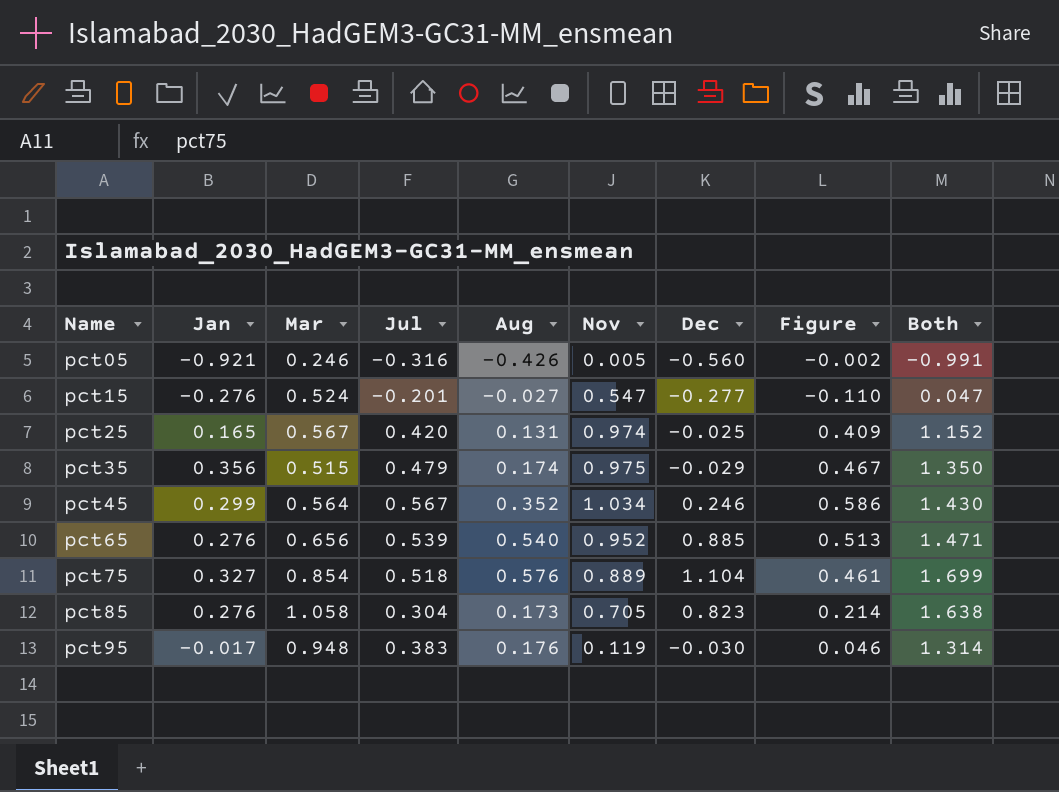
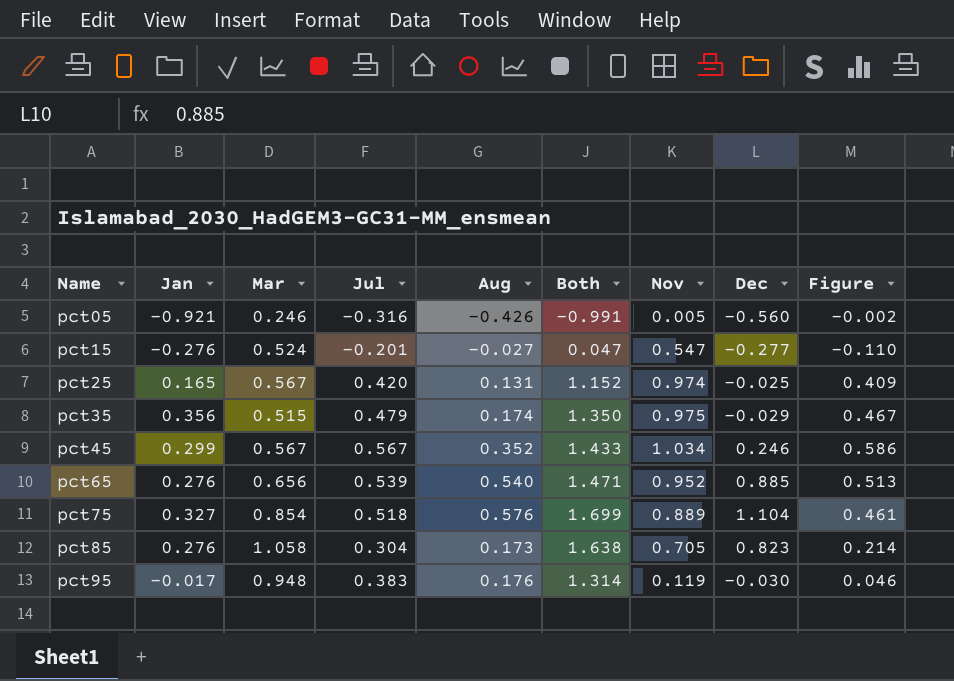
column Both | position: 9 -> 6
pct45 | Mar: 0.564 -> 0.567
pct45 | Both: 1.430 -> 1.433

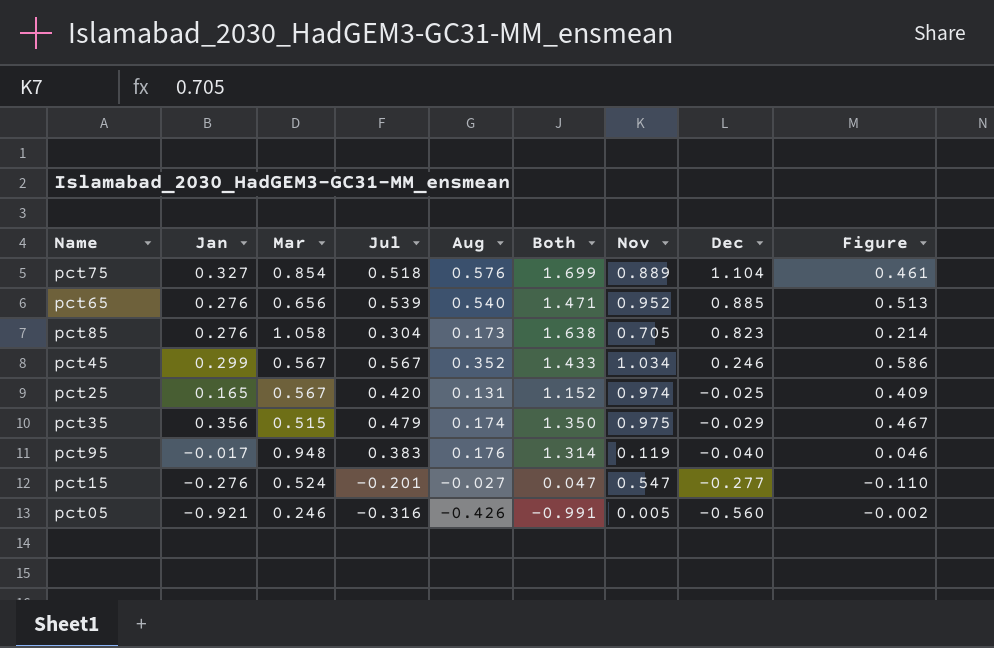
row order: Name ascending -> Dec descending
pct95 | Dec: -0.030 -> -0.040

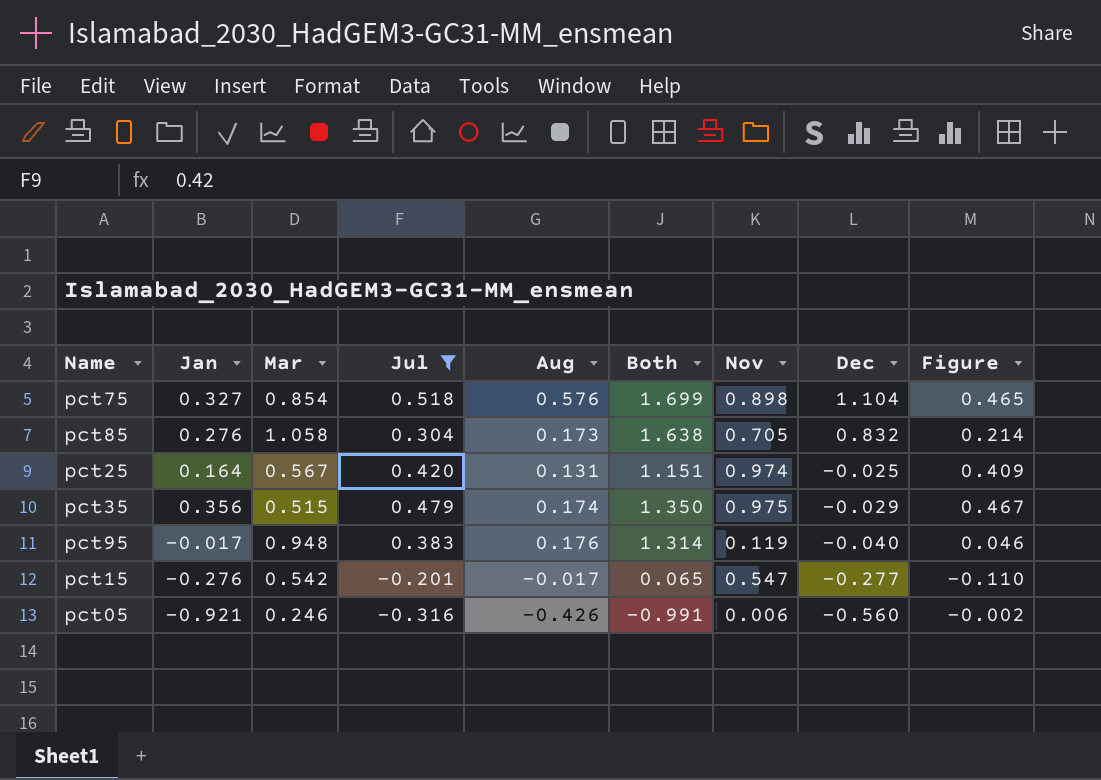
filter: none -> Jul <= 0.518
pct75 | Nov: 0.889 -> 0.898
pct75 | Figure: 0.461 -> 0.465
pct85 | Dec: 0.823 -> 0.832
pct25 | Jan: 0.165 -> 0.164
pct25 | Both: 1.152 -> 1.151
pct15 | Mar: 0.524 -> 0.542
pct15 | Aug: -0.027 -> -0.017
pct15 | Both: 0.047 -> 0.065
pct05 | Nov: 0.005 -> 0.006

